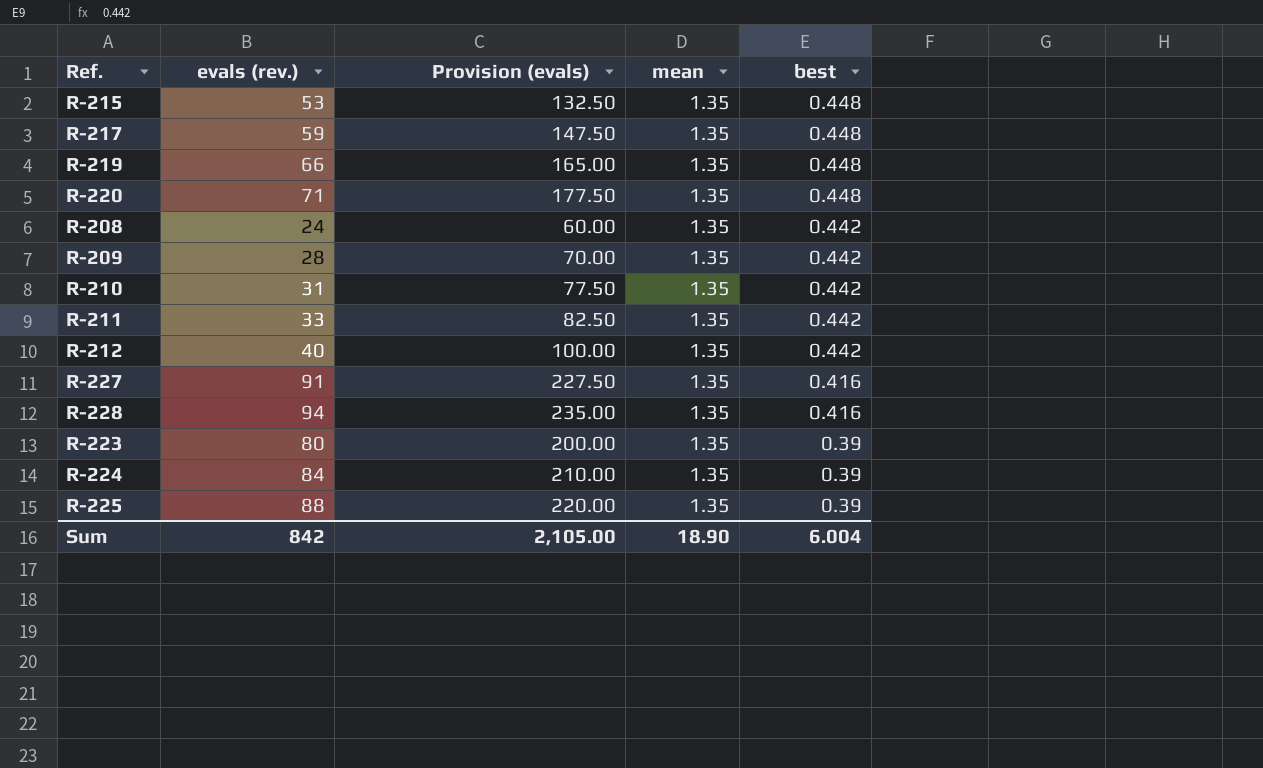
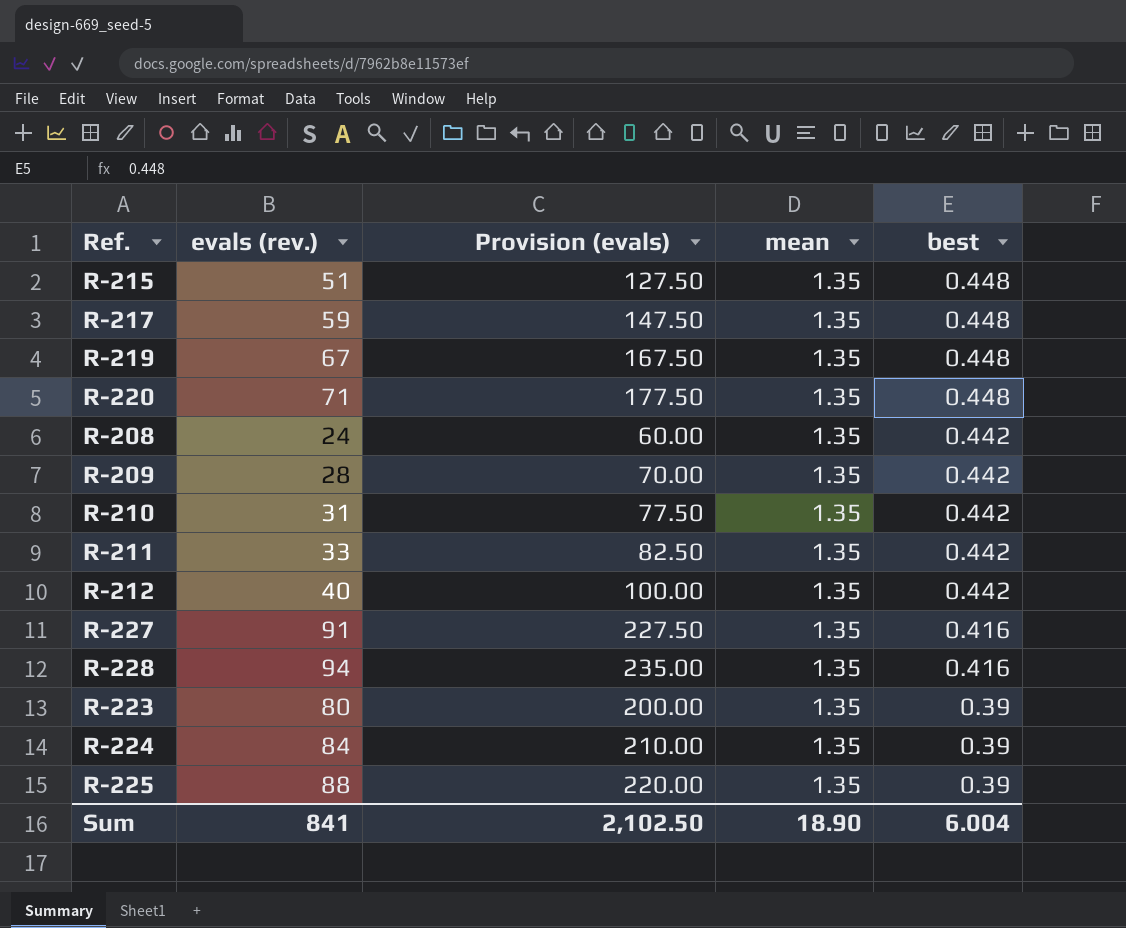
R-215 | evals (rev.): 53 -> 51
R-215 | Provision (evals): 132.50 -> 127.50
R-219 | evals (rev.): 66 -> 67
R-219 | Provision (evals): 165.00 -> 167.50
Sum | evals (rev.): 842 -> 841
Sum | Provision (evals): 2,105.00 -> 2,102.50

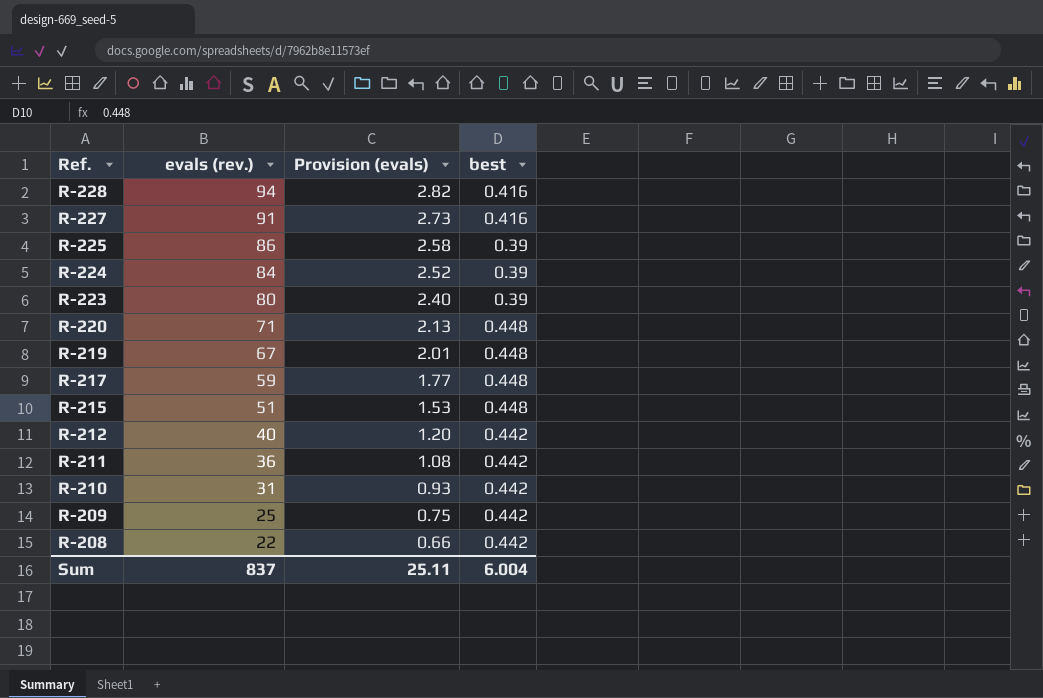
row order: best descending -> Ref. descending
column mean | position: 4 -> none
column Provision (evals) | formula: [evals (rev.)] * 2.5 -> [evals (rev.)] * 0.03
R-225 | evals (rev.): 88 -> 86
R-211 | evals (rev.): 33 -> 36
R-209 | evals (rev.): 28 -> 25
R-208 | evals (rev.): 24 -> 22
Sum | evals (rev.): 841 -> 837
Sum | Provision (evals): 2,102.50 -> 25.11

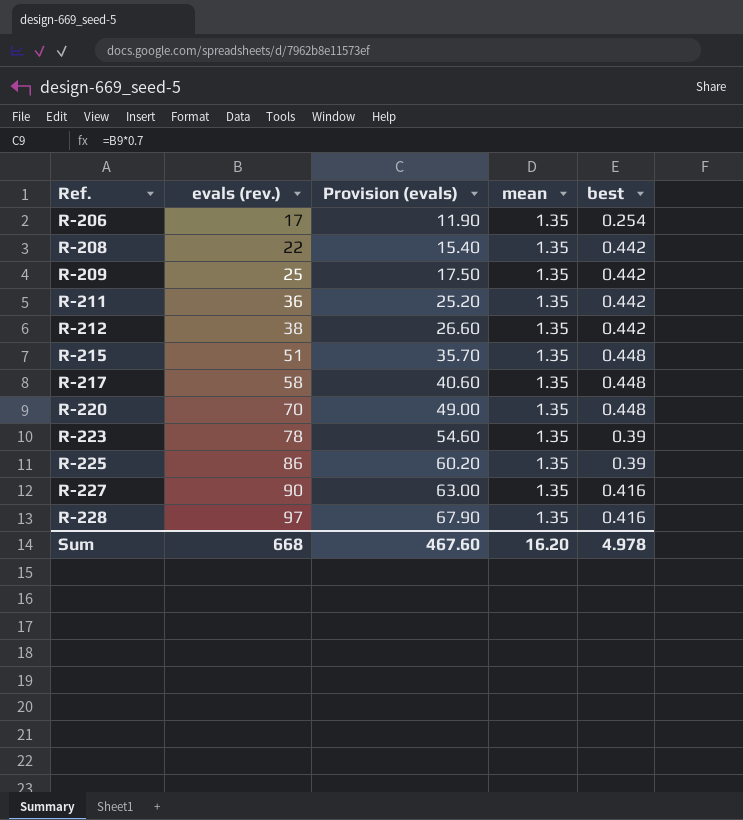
row order: Ref. descending -> Ref. ascending
column Provision (evals) | formula: [evals (rev.)] * 0.03 -> [evals (rev.)] * 0.7
column mean | position: none -> 4
row R-224: 84 | 2.52 | 0.39 -> none
row R-219: 67 | 2.01 | 0.448 -> none
row R-210: 31 | 0.93 | 0.442 -> none
row R-206: none -> 17 | 11.90 | 1.35 | 0.254
R-212 | evals (rev.): 40 -> 38
R-217 | evals (rev.): 59 -> 58
R-220 | evals (rev.): 71 -> 70
R-223 | evals (rev.): 80 -> 78
R-227 | evals (rev.): 91 -> 90
R-228 | evals (rev.): 94 -> 97
Sum | evals (rev.): 837 -> 668
Sum | Provision (evals): 25.11 -> 467.60
Sum | best: 6.004 -> 4.978

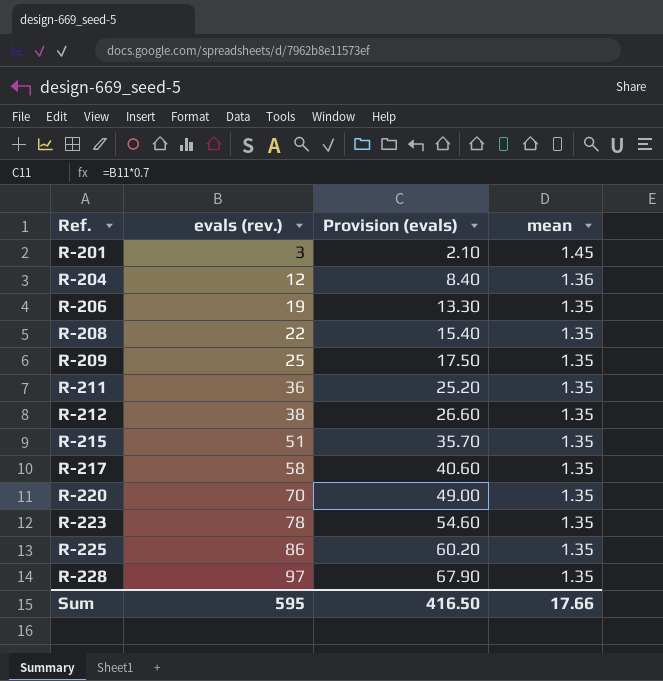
column best | position: 5 -> none
row R-227: 90 | 63.00 | 1.35 | 0.416 -> none
row R-201: none -> 3 | 2.10 | 1.45
row R-204: none -> 12 | 8.40 | 1.36
R-206 | evals (rev.): 17 -> 19
R-206 | Provision (evals): 11.90 -> 13.30
Sum | evals (rev.): 668 -> 595
Sum | Provision (evals): 467.60 -> 416.50
Sum | mean: 16.20 -> 17.66

